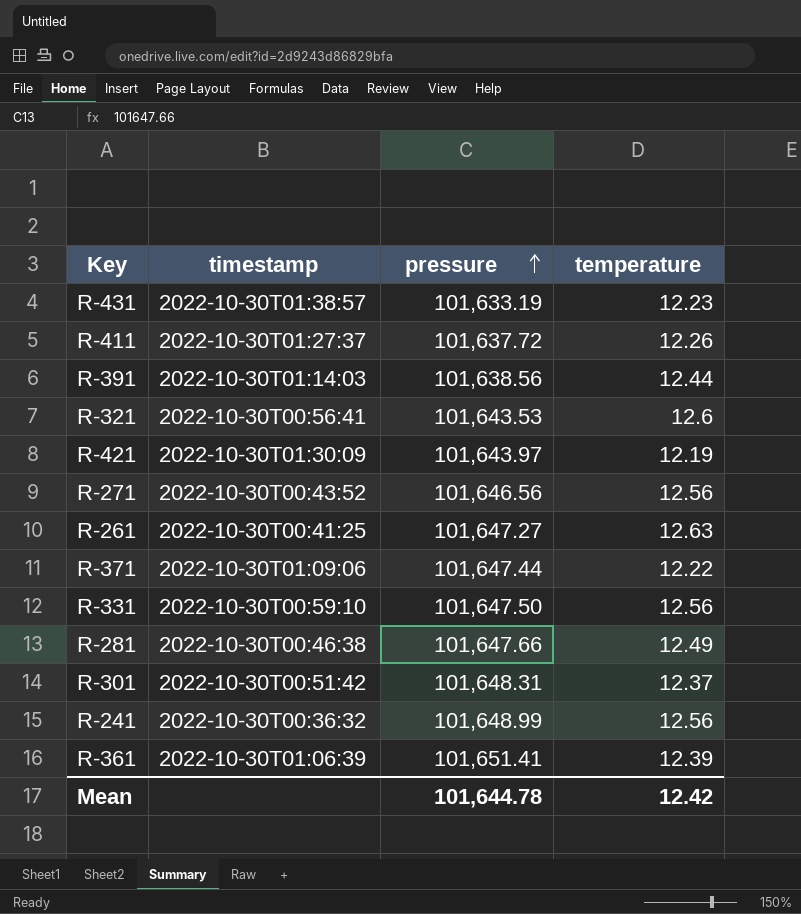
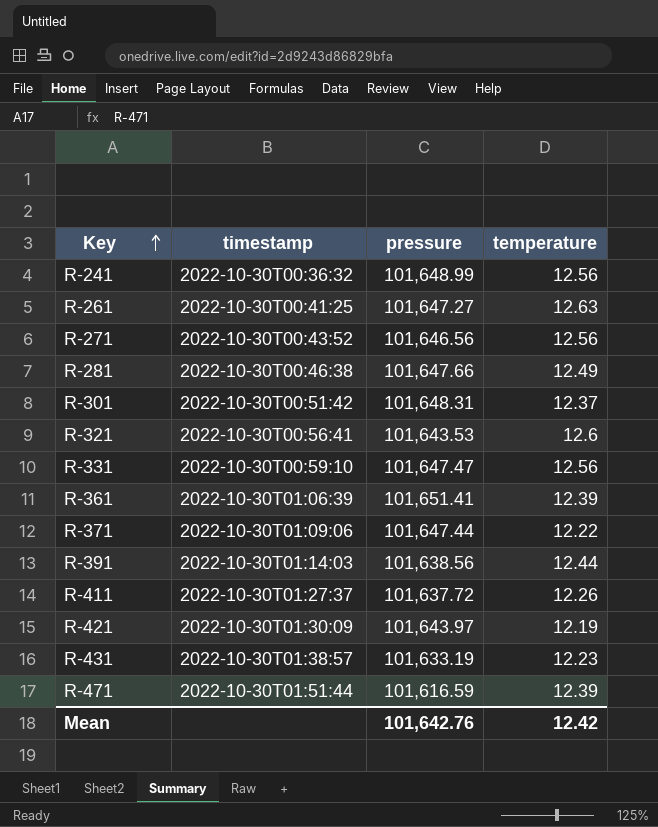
row order: pressure ascending -> Key ascending
R-331 | pressure: 101,647.50 -> 101,647.47
row R-471: none -> 2022-10-30T01:51:44 | 101,616.59 | 12.39
Mean | pressure: 101,644.78 -> 101,642.76

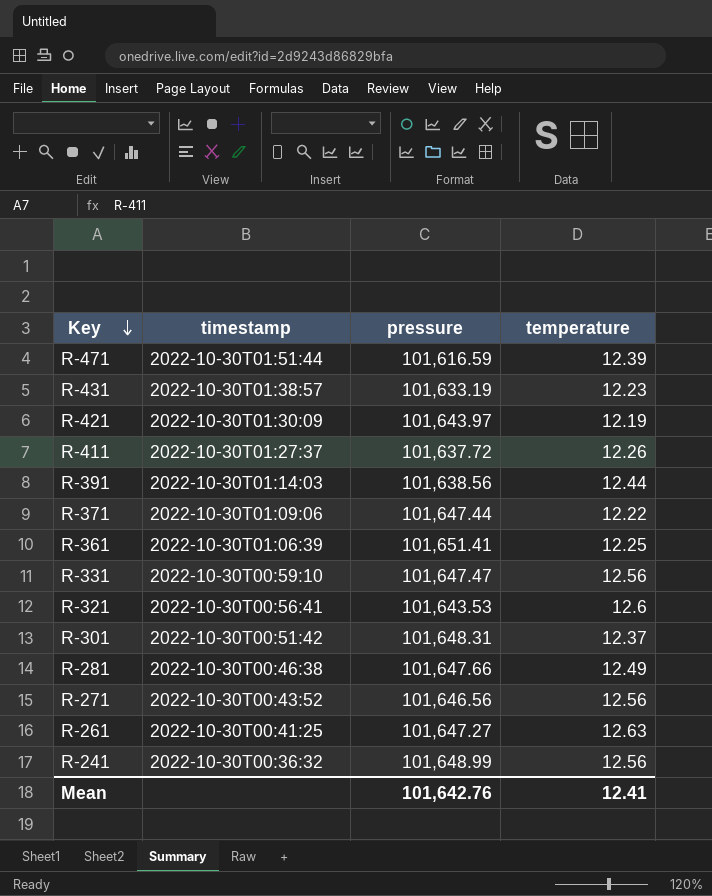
row order: Key ascending -> Key descending
R-361 | temperature: 12.39 -> 12.25
Mean | temperature: 12.42 -> 12.41

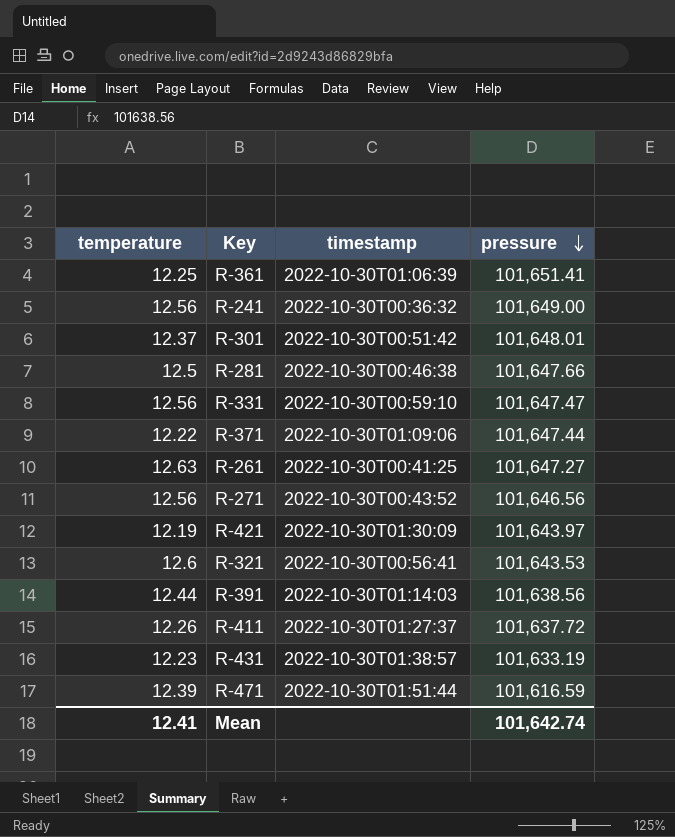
row order: Key descending -> pressure descending
column temperature | position: 4 -> 1
R-241 | pressure: 101,648.99 -> 101,649.00
R-301 | pressure: 101,648.31 -> 101,648.01
R-281 | temperature: 12.49 -> 12.5
Mean | pressure: 101,642.76 -> 101,642.74

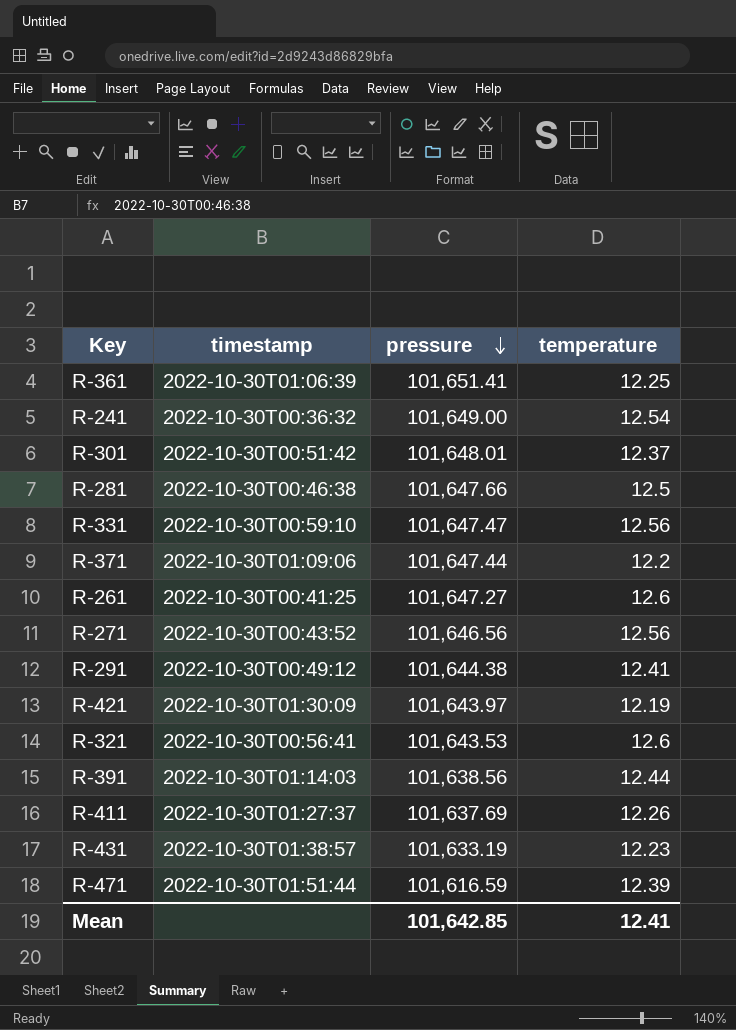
column temperature | position: 1 -> 4
R-241 | temperature: 12.56 -> 12.54
R-371 | temperature: 12.22 -> 12.2
R-261 | temperature: 12.63 -> 12.6
row R-291: none -> 2022-10-30T00:49:12 | 101,644.38 | 12.41
R-411 | pressure: 101,637.72 -> 101,637.69
Mean | pressure: 101,642.74 -> 101,642.85

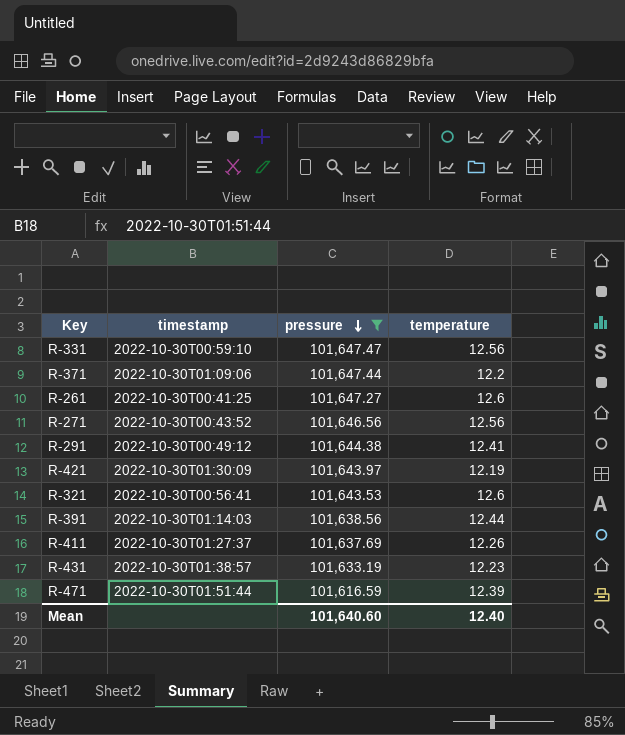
filter: none -> pressure <= 101,647.47
Mean | pressure: 101,642.85 -> 101,640.60
Mean | temperature: 12.41 -> 12.40

